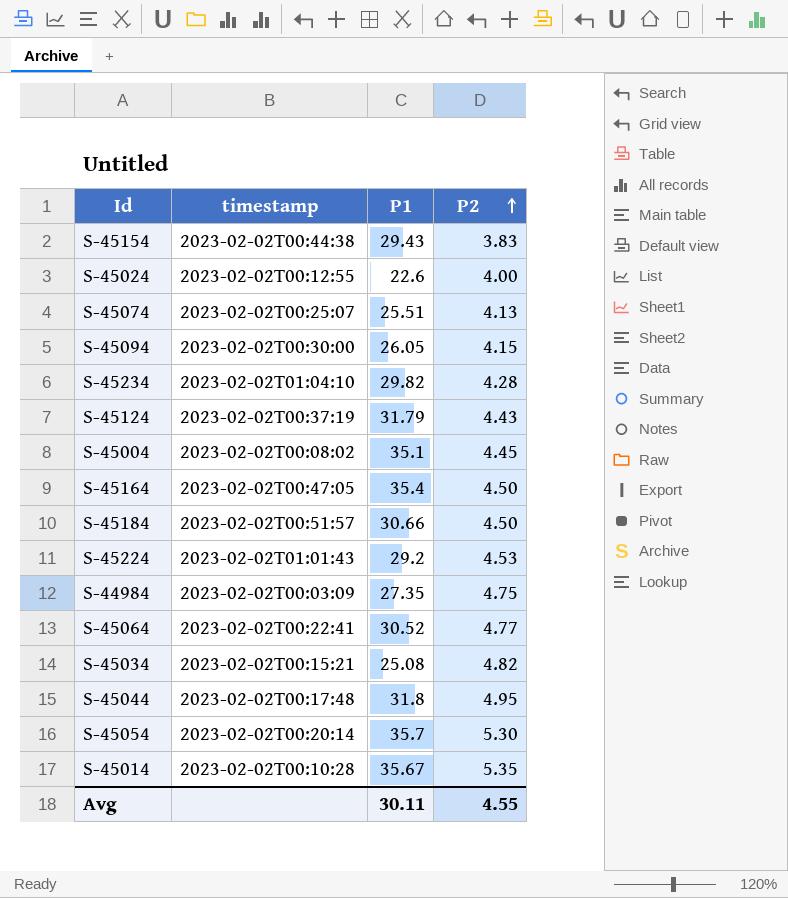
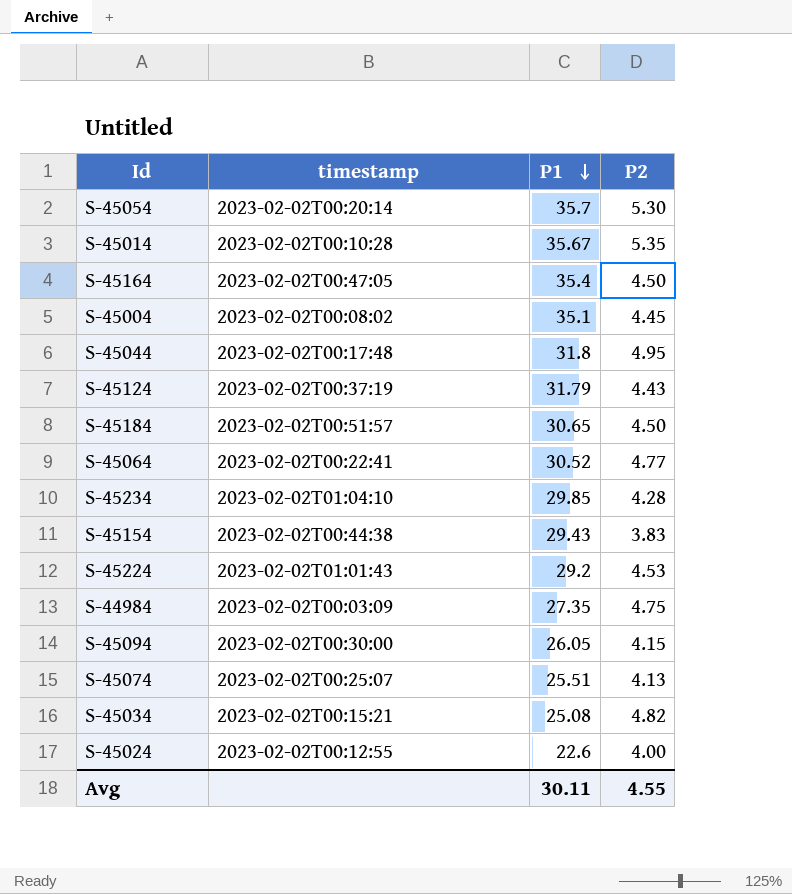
row order: P2 ascending -> P1 descending
S-45184 | P1: 30.66 -> 30.65
S-45234 | P1: 29.82 -> 29.85

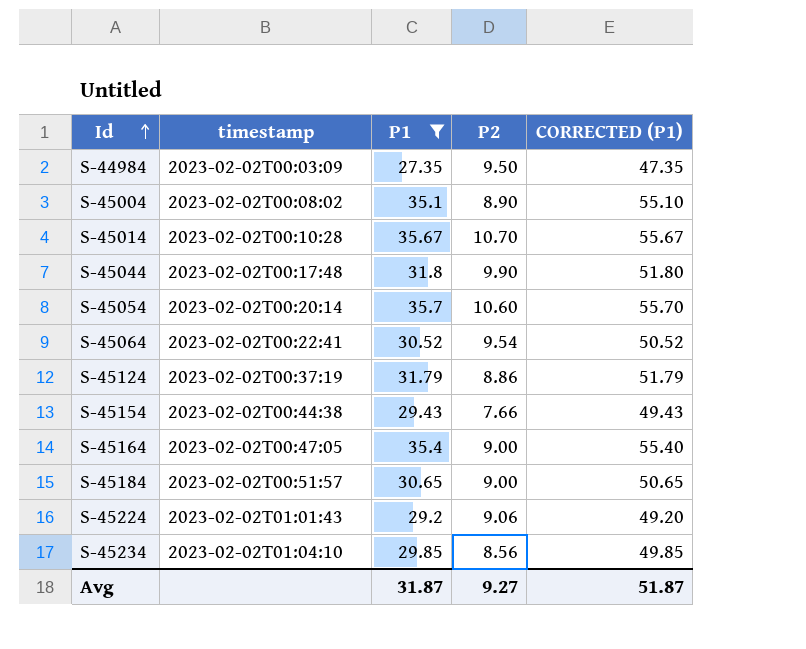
filter: none -> P1 >= 27.35
row order: P1 descending -> Id ascending
column CORRECTED (P1) | formula: none -> [P1] + 20
S-44984 | P2: 4.75 -> 9.50
S-45004 | P2: 4.45 -> 8.90
S-45014 | P2: 5.35 -> 10.70
S-45044 | P2: 4.95 -> 9.90
S-45054 | P2: 5.30 -> 10.60
S-45064 | P2: 4.77 -> 9.54
S-45124 | P2: 4.43 -> 8.86
S-45154 | P2: 3.83 -> 7.66
S-45164 | P2: 4.50 -> 9.00
S-45184 | P2: 4.50 -> 9.00
S-45224 | P2: 4.53 -> 9.06
S-45234 | P2: 4.28 -> 8.56
Avg | P1: 30.11 -> 31.87
Avg | P2: 4.55 -> 9.27

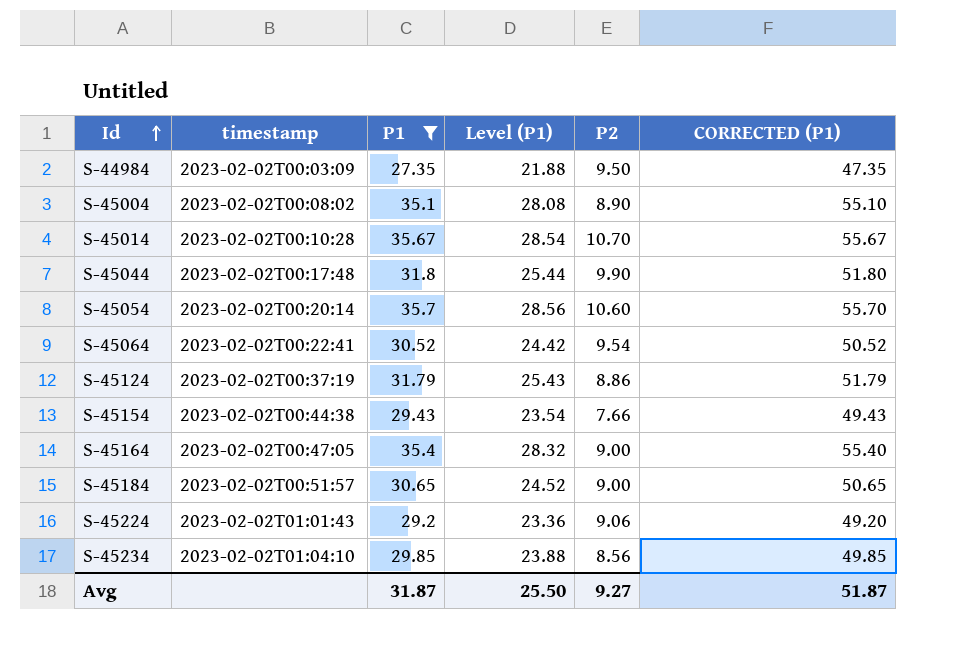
column Level (P1) | formula: none -> [P1] * 0.8

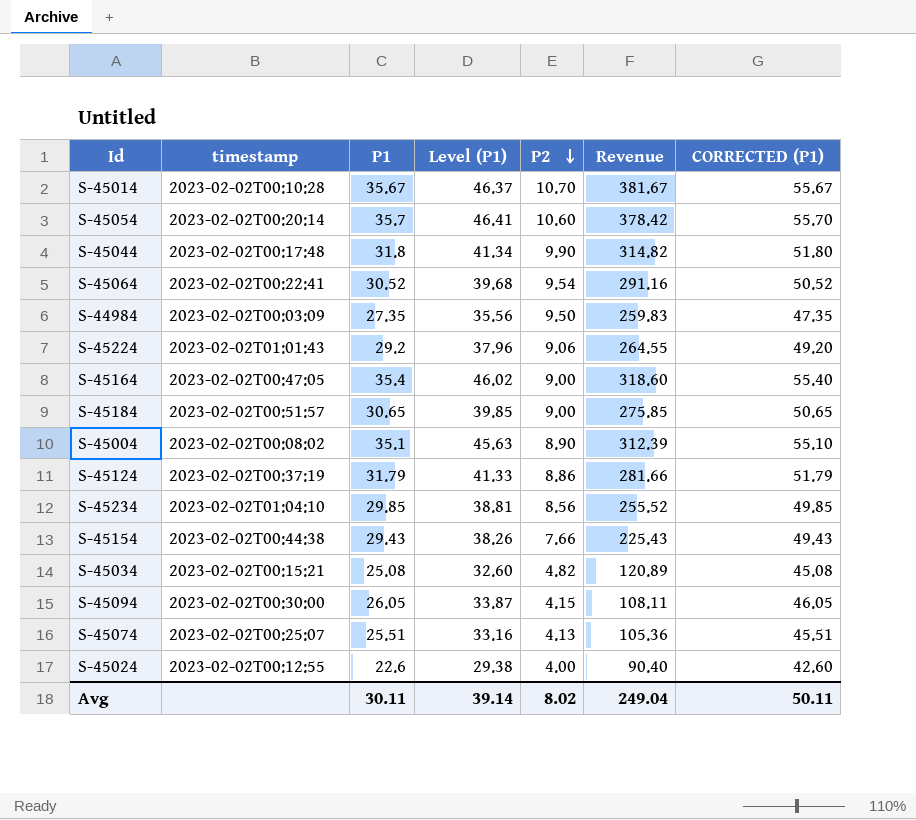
filter: P1 >= 27.35 -> none
row order: Id ascending -> P2 descending
column Level (P1) | formula: [P1] * 0.8 -> [P1] * 1.3
column Revenue | formula: none -> [P1] * [P2]
Avg | P1: 31.87 -> 30.11
Avg | Level (P1): 25.50 -> 39.14
Avg | P2: 9.27 -> 8.02
Avg | CORRECTED (P1): 51.87 -> 50.11

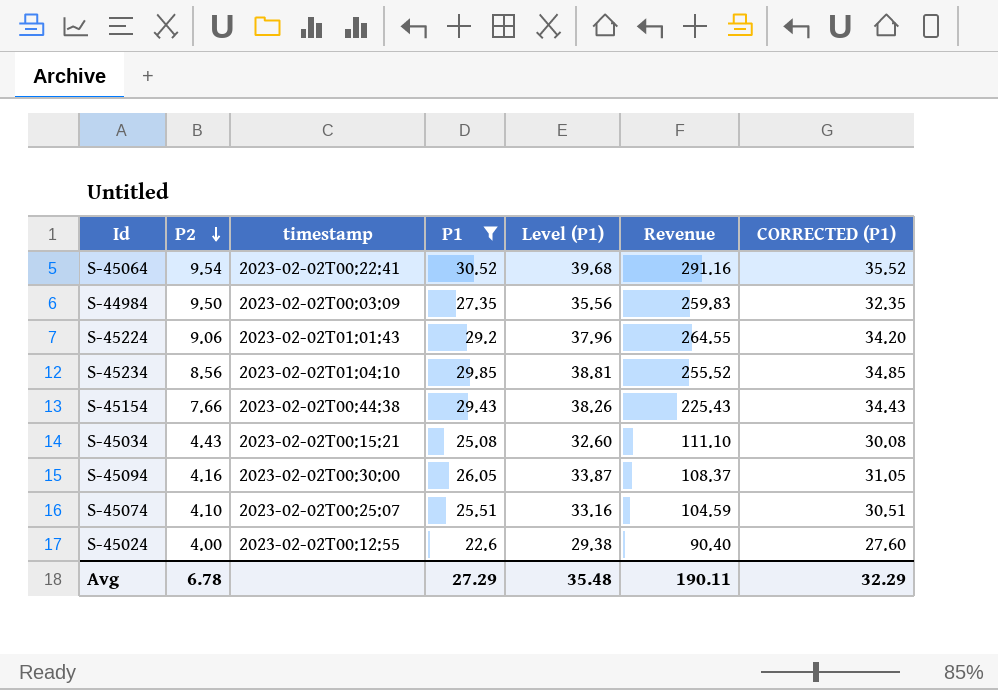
filter: none -> P1 <= 30.52
column P2 | position: 5 -> 2
column CORRECTED (P1) | formula: [P1] + 20 -> [P1] + 5
S-45034 | P2: 4.82 -> 4.43
S-45034 | Revenue: 120.89 -> 111.10
S-45094 | P2: 4.15 -> 4.16
S-45094 | Revenue: 108.11 -> 108.37
S-45074 | P2: 4.13 -> 4.10
S-45074 | Revenue: 105.36 -> 104.59
Avg | P2: 8.02 -> 6.78
Avg | P1: 30.11 -> 27.29
Avg | Level (P1): 39.14 -> 35.48
Avg | Revenue: 249.04 -> 190.11
Avg | CORRECTED (P1): 50.11 -> 32.29

